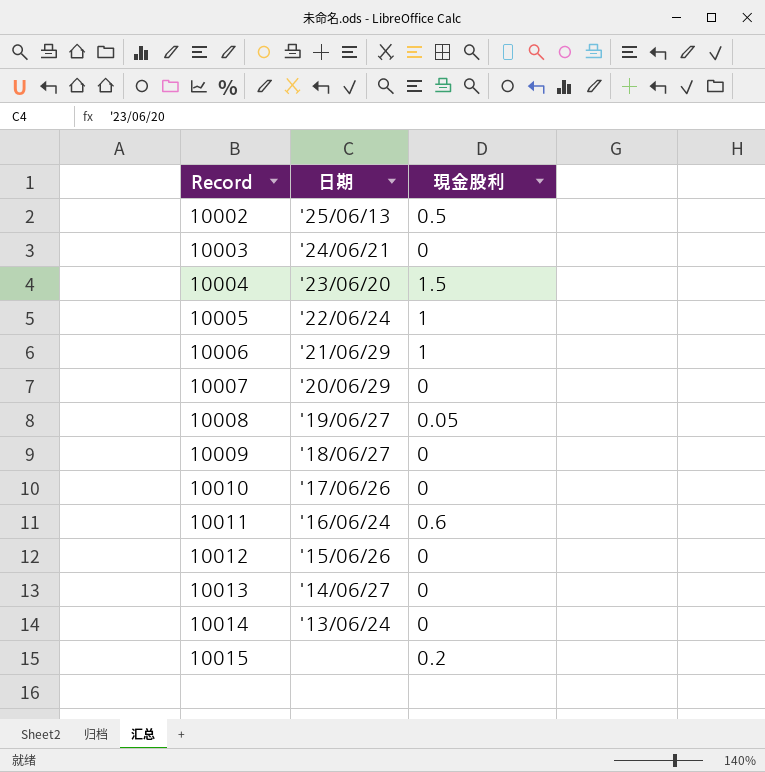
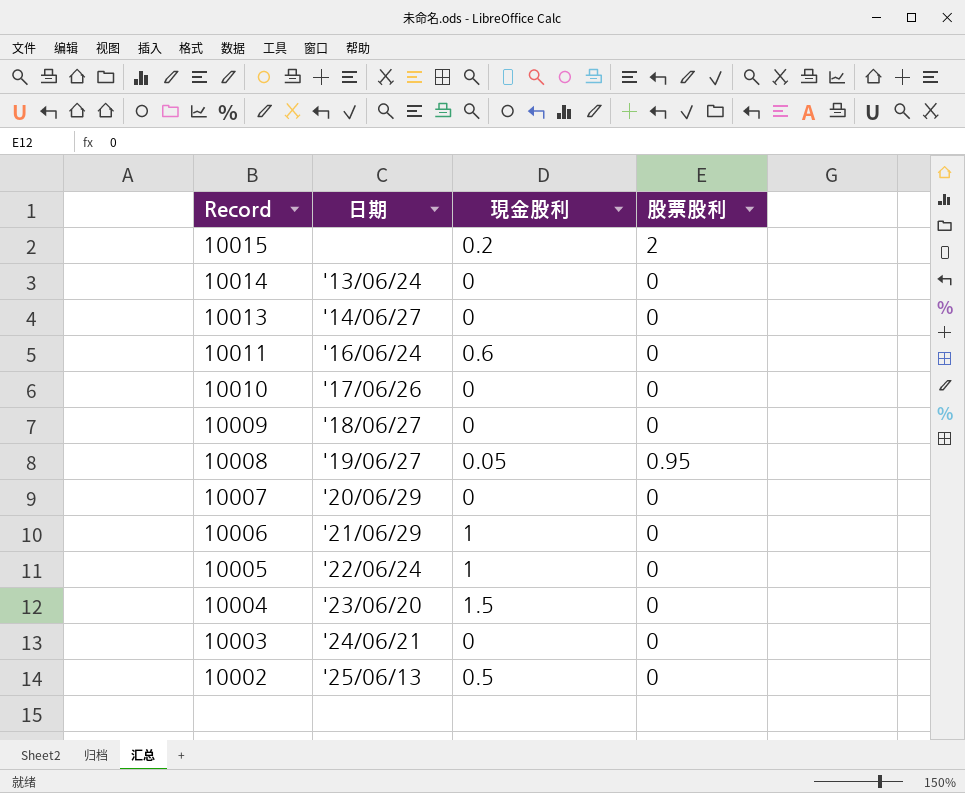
row order: Record ascending -> Record descending
column 股票股利 | position: none -> 4
row 10012: '15/06/26 | 0 -> none

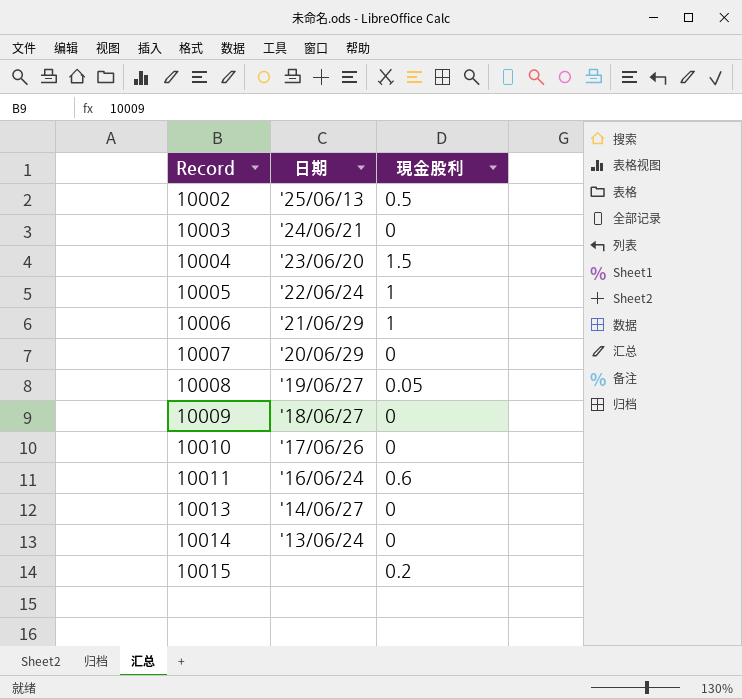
row order: Record descending -> Record ascending
column 股票股利 | position: 4 -> none

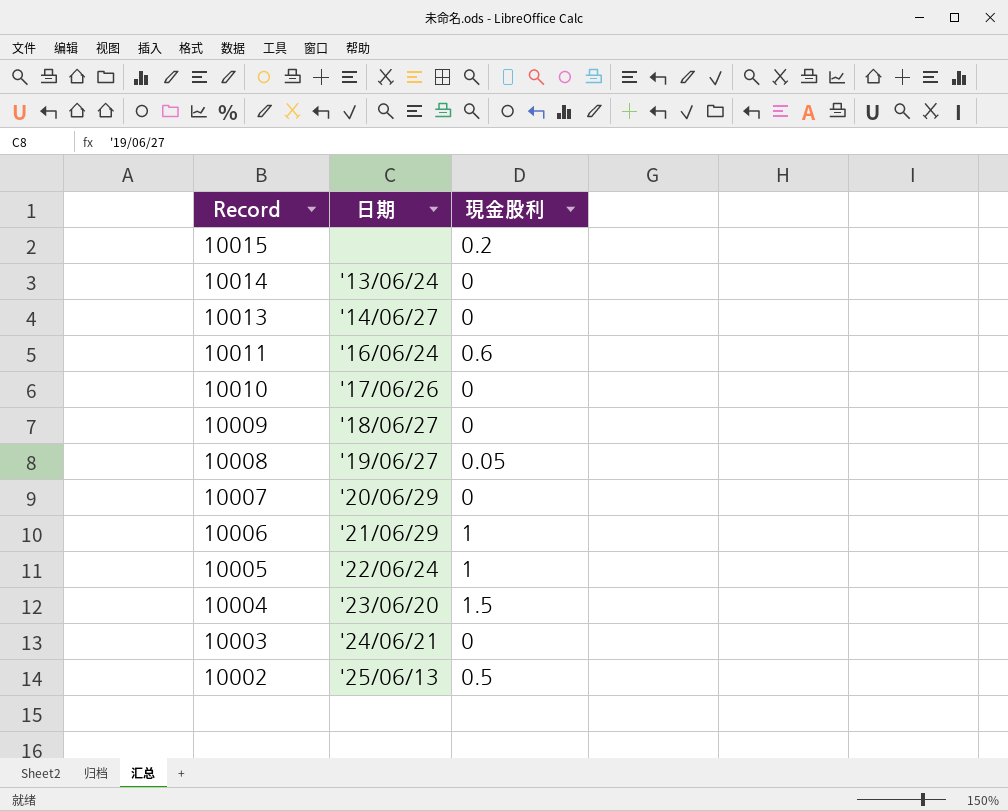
row order: Record ascending -> Record descending

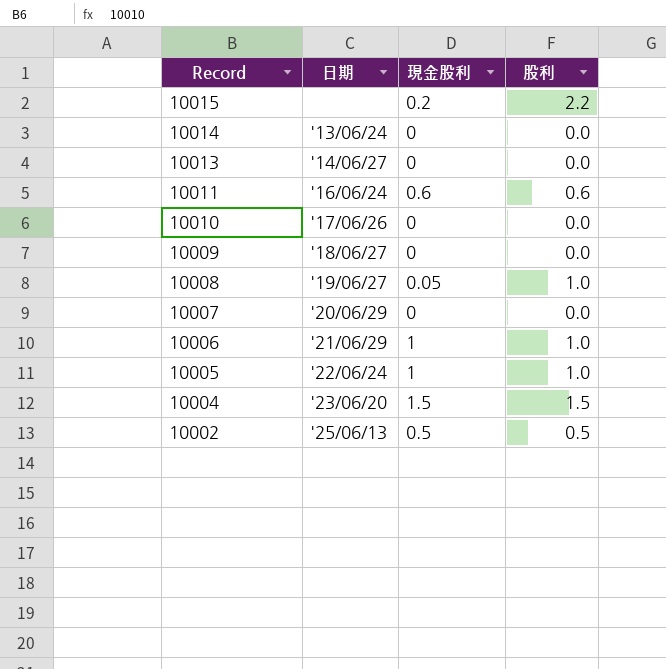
column 股利 | position: none -> 4
row 10003: '24/06/21 | 0 -> none

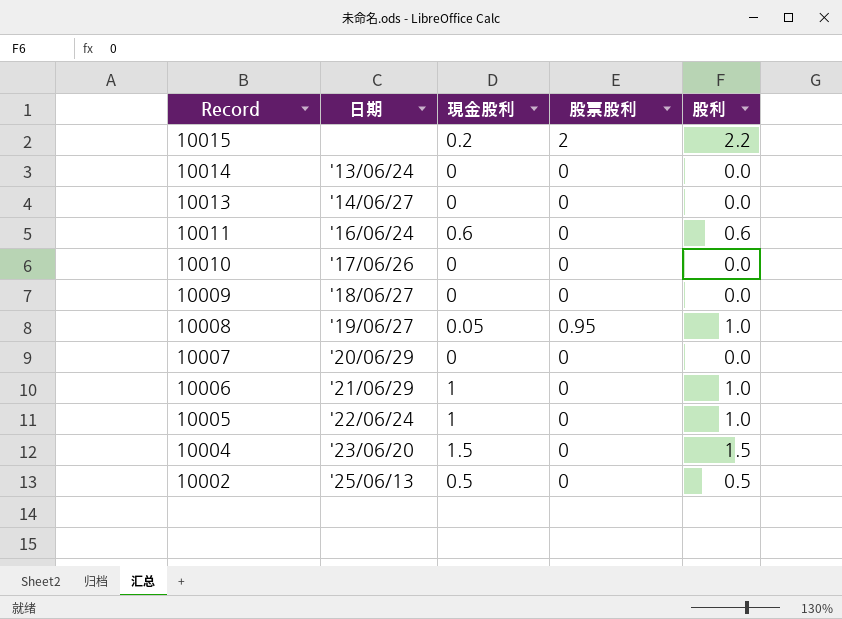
column 股票股利 | position: none -> 4

